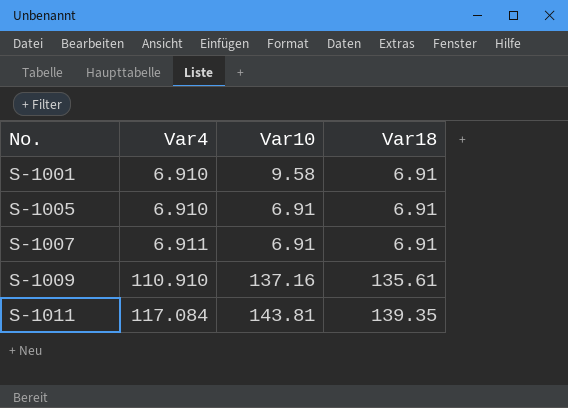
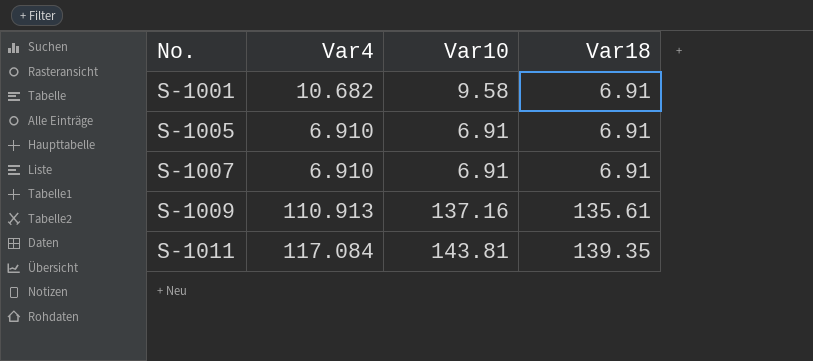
S-1001 | Var4: 6.910 -> 10.682
S-1007 | Var4: 6.911 -> 6.910
S-1009 | Var4: 110.910 -> 110.913

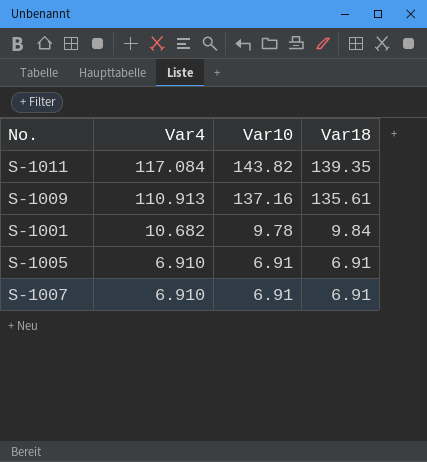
row order: No. ascending -> Var4 descending
S-1011 | Var10: 143.81 -> 143.82
S-1001 | Var10: 9.58 -> 9.78
S-1001 | Var18: 6.91 -> 9.84

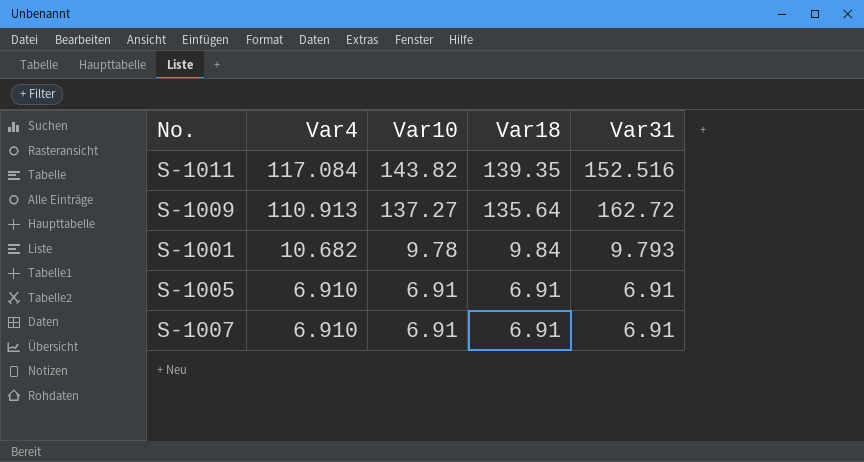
column Var31 | position: none -> 5
S-1009 | Var10: 137.16 -> 137.27
S-1009 | Var18: 135.61 -> 135.64

